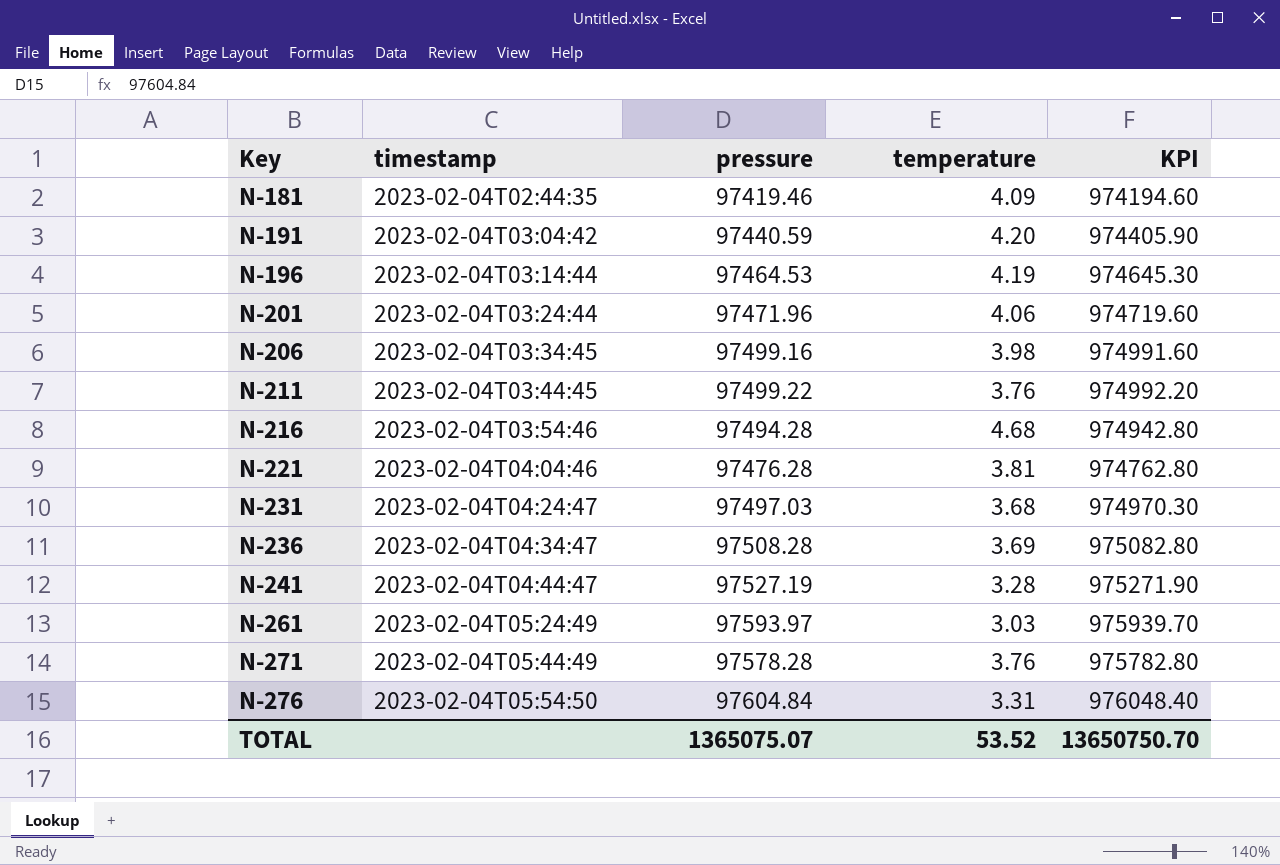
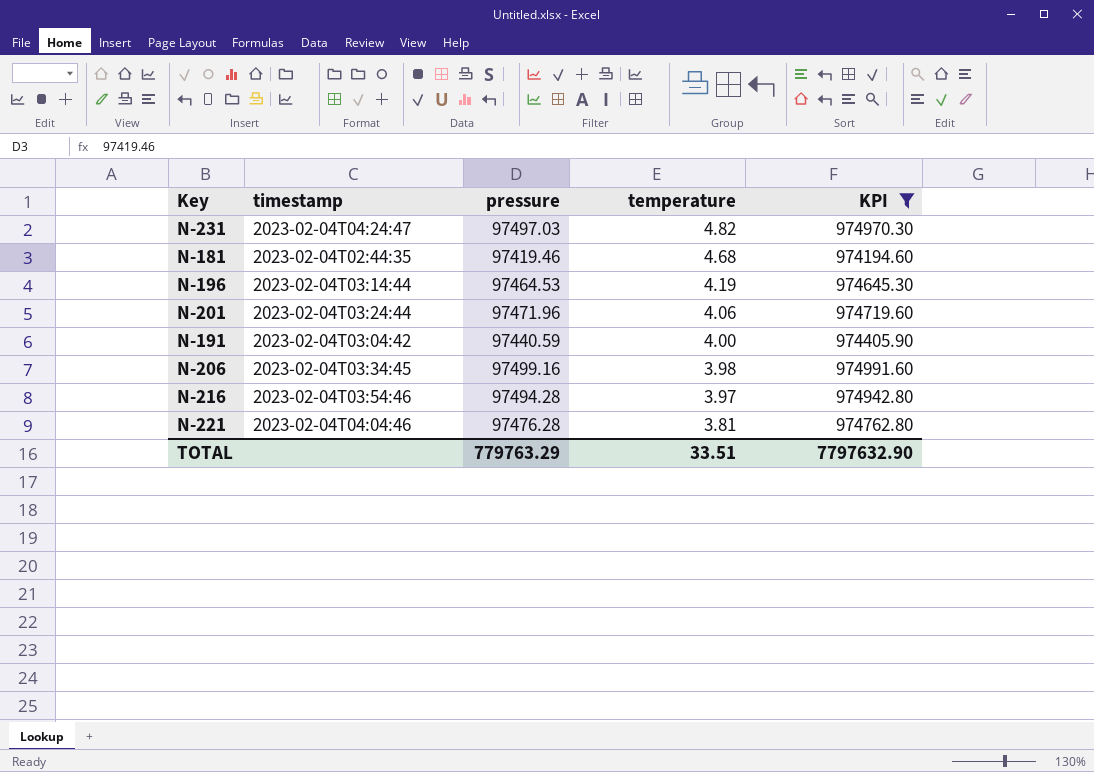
filter: none -> KPI <= 974991.60
row order: Key ascending -> temperature descending
N-231 | temperature: 3.68 -> 4.82
N-181 | temperature: 4.09 -> 4.68
N-191 | temperature: 4.20 -> 4.00
N-216 | temperature: 4.68 -> 3.97
TOTAL | pressure: 1365075.07 -> 779763.29
TOTAL | temperature: 53.52 -> 33.51
TOTAL | KPI: 13650750.70 -> 7797632.90

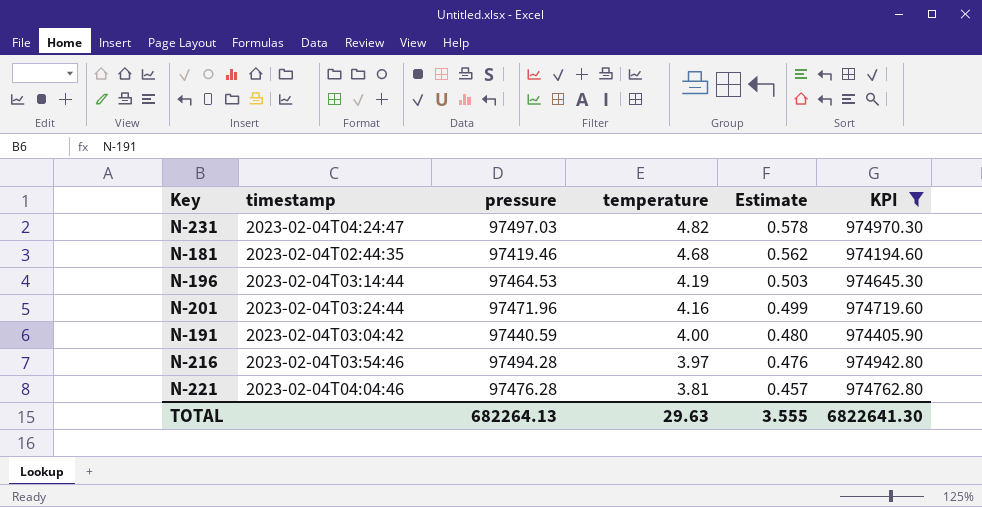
column Estimate | formula: none -> [temperature] * 0.12
row N-206: 2023-02-04T03:34:45 | 97499.16 | 3.98 | 974991.60 -> none
N-201 | temperature: 4.06 -> 4.16
TOTAL | pressure: 779763.29 -> 682264.13
TOTAL | temperature: 33.51 -> 29.63
TOTAL | KPI: 7797632.90 -> 6822641.30

